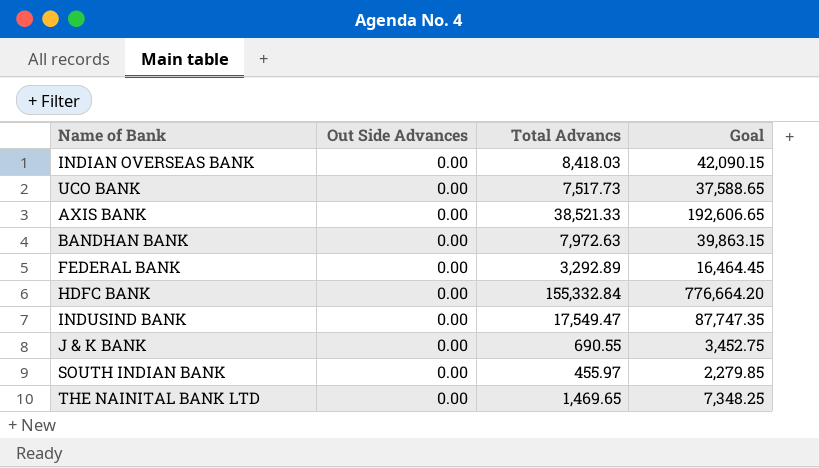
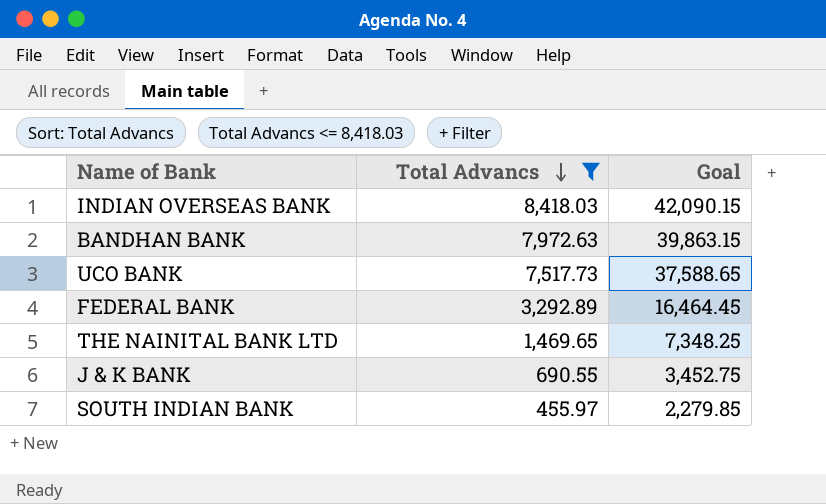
filter: none -> Total Advancs <= 8,418.03
row order: none -> Total Advancs descending
column Out Side Advances | position: 2 -> none

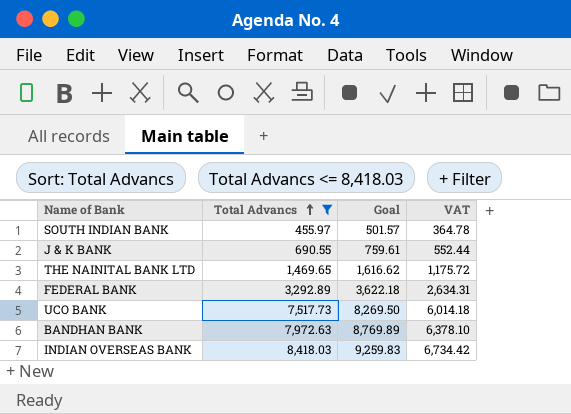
row order: Total Advancs descending -> Total Advancs ascending
column Goal | formula: [Total Advancs] * 5 -> [Total Advancs] * 1.1
column VAT | formula: none -> [Total Advancs] * 0.8

